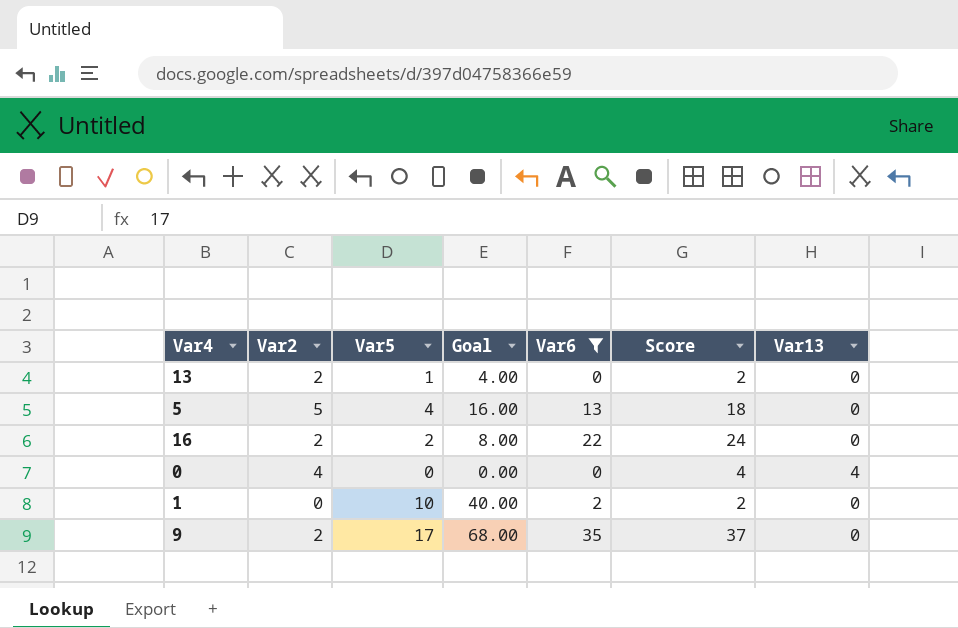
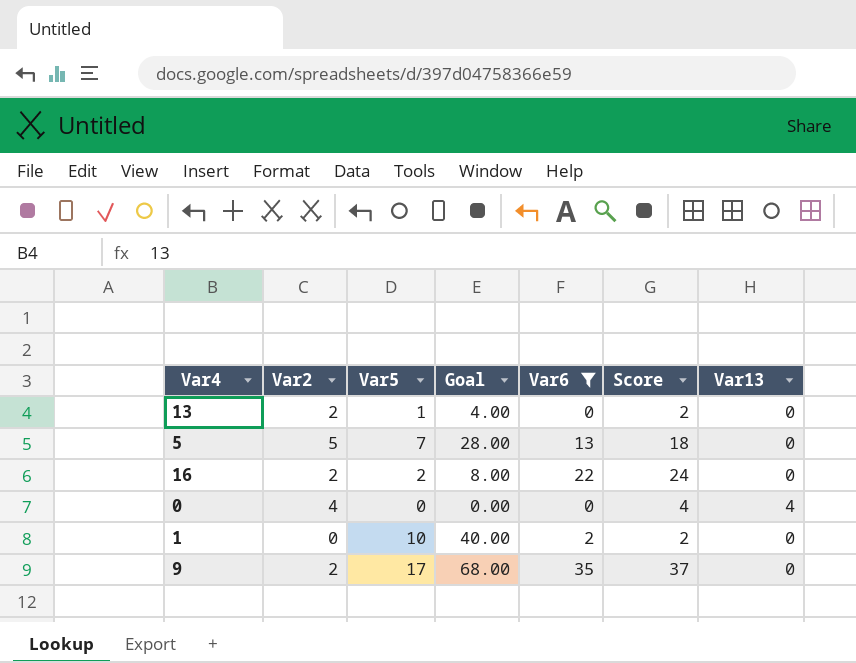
5 | Var5: 4 -> 7
5 | Goal: 16.00 -> 28.00

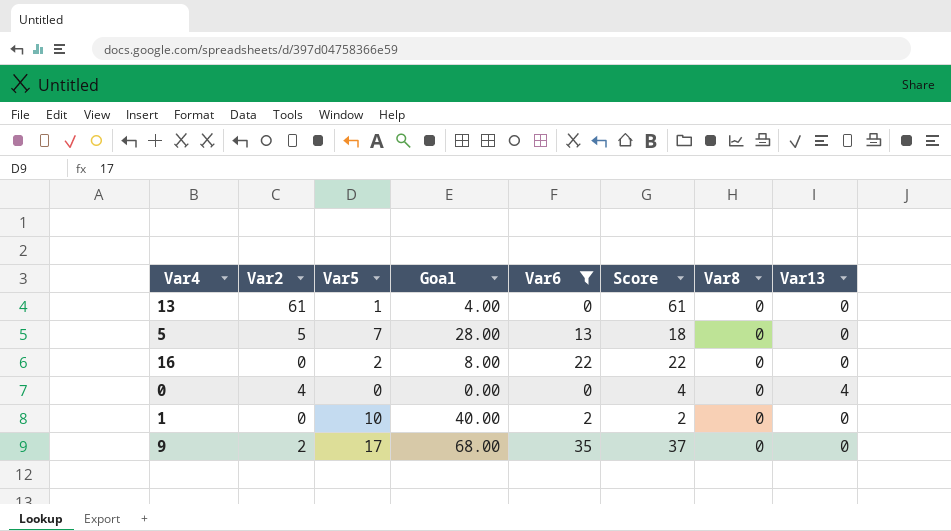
column Var8 | position: none -> 7
13 | Var2: 2 -> 61
13 | Score: 2 -> 61
16 | Var2: 2 -> 0
16 | Score: 24 -> 22

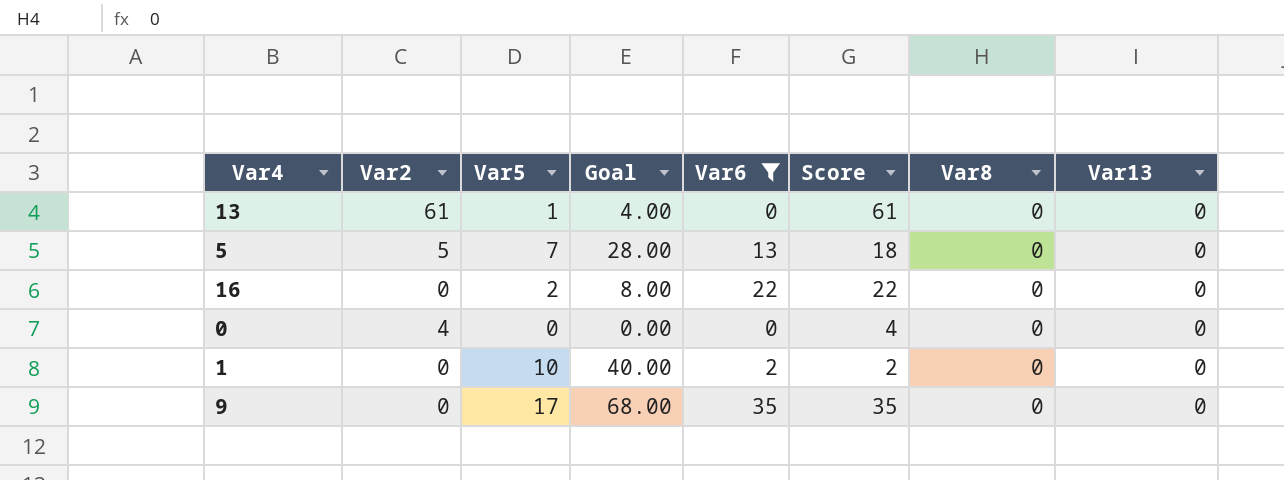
0 | Var13: 4 -> 0
9 | Var2: 2 -> 0
9 | Score: 37 -> 35

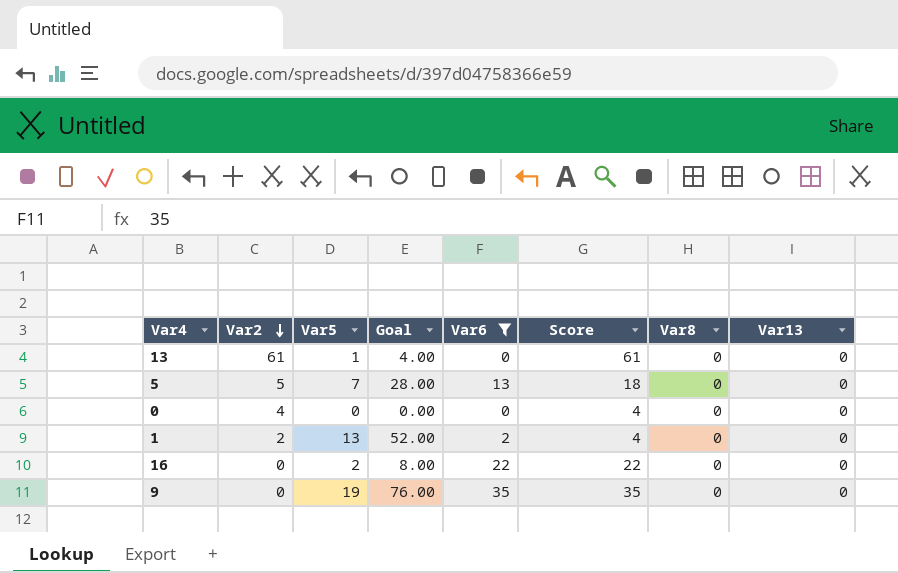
row order: none -> Var2 descending
1 | Var2: 0 -> 2
1 | Var5: 10 -> 13
1 | Goal: 40.00 -> 52.00
1 | Score: 2 -> 4
9 | Var5: 17 -> 19
9 | Goal: 68.00 -> 76.00

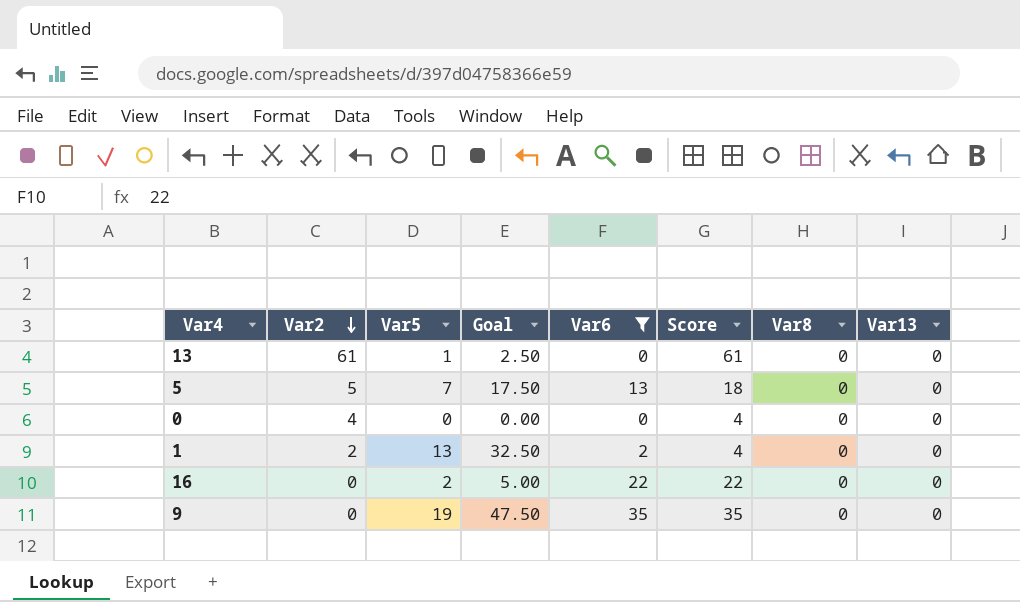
column Goal | formula: [Var5] * 4 -> [Var5] * 2.5

